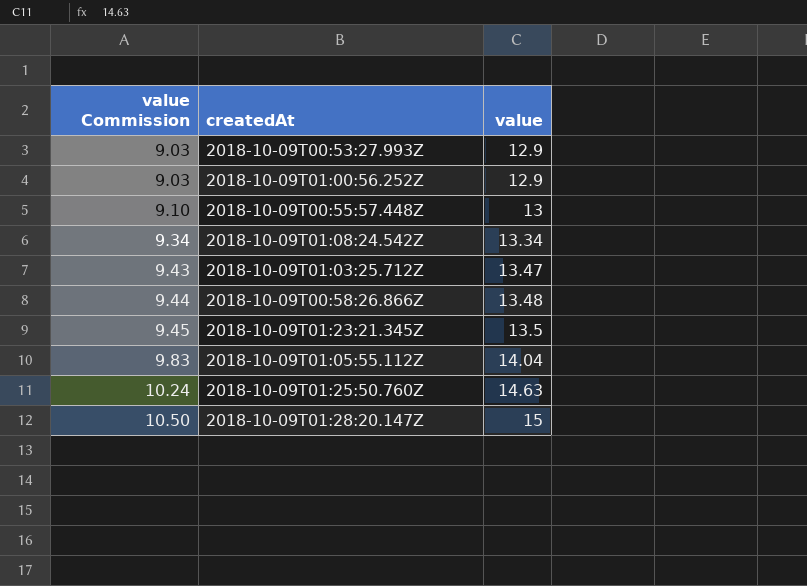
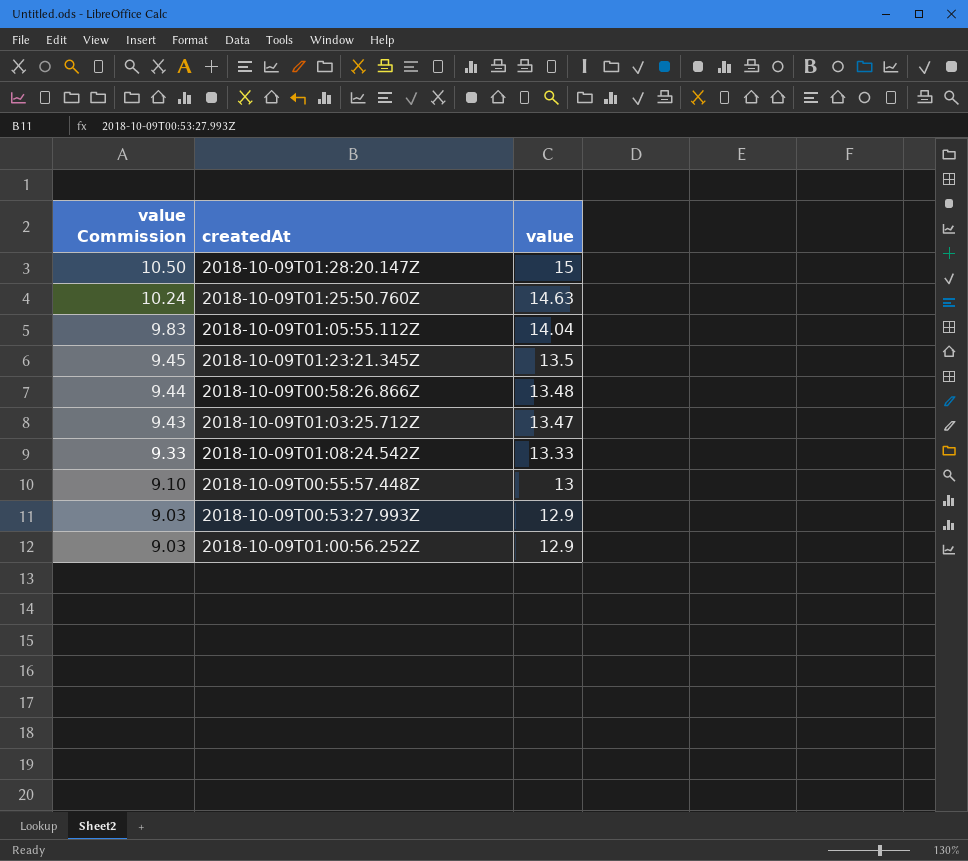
row order: value Commission ascending -> value Commission descending
2018-10-09T01:08:24.542Z | value Commission: 9.34 -> 9.33
2018-10-09T01:08:24.542Z | value: 13.34 -> 13.33

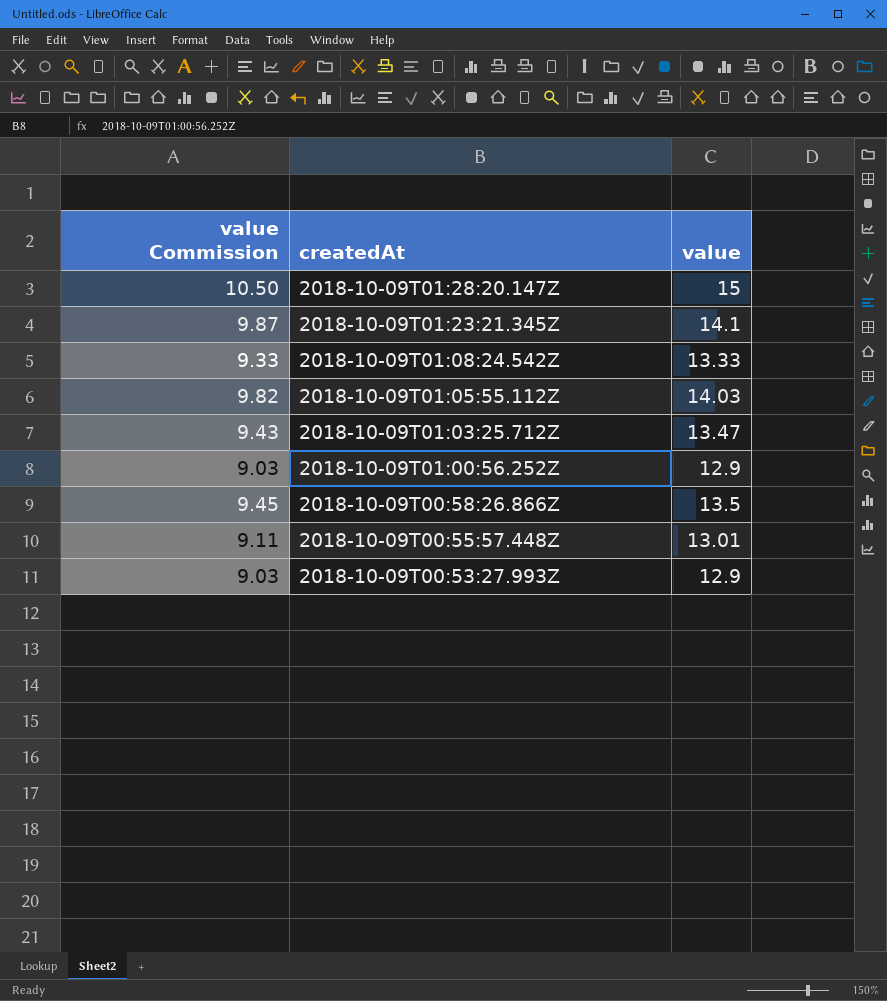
row order: value Commission descending -> createdAt descending
row 2018-10-09T01:25:50.760Z: 10.24 | 14.63 -> none
2018-10-09T01:23:21.345Z | value Commission: 9.45 -> 9.87
2018-10-09T01:23:21.345Z | value: 13.5 -> 14.1
2018-10-09T01:05:55.112Z | value Commission: 9.83 -> 9.82
2018-10-09T01:05:55.112Z | value: 14.04 -> 14.03
2018-10-09T00:58:26.866Z | value Commission: 9.44 -> 9.45
2018-10-09T00:58:26.866Z | value: 13.48 -> 13.5
2018-10-09T00:55:57.448Z | value Commission: 9.10 -> 9.11
2018-10-09T00:55:57.448Z | value: 13 -> 13.01

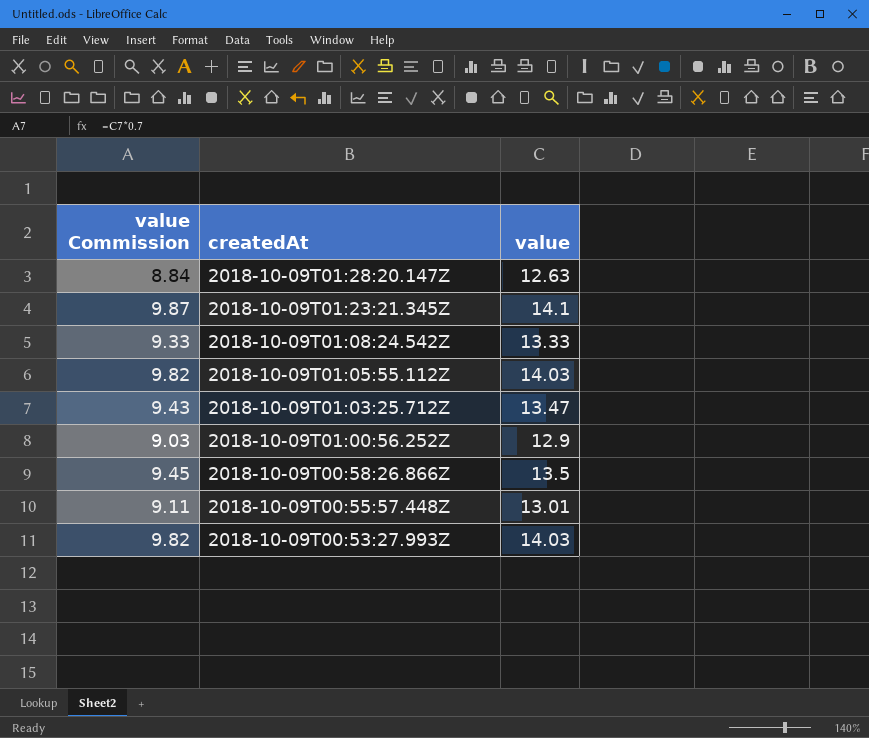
2018-10-09T01:28:20.147Z | value Commission: 10.50 -> 8.84
2018-10-09T01:28:20.147Z | value: 15 -> 12.63
2018-10-09T00:53:27.993Z | value Commission: 9.03 -> 9.82
2018-10-09T00:53:27.993Z | value: 12.9 -> 14.03

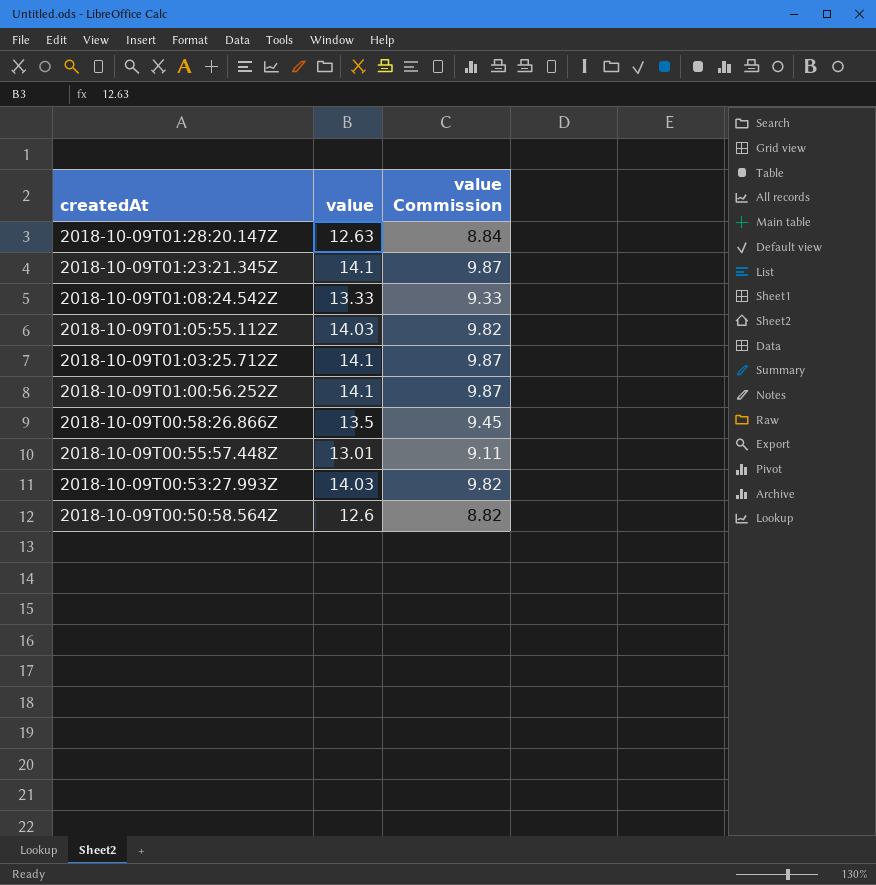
column value Commission | position: 1 -> 3
2018-10-09T01:03:25.712Z | value: 13.47 -> 14.1
2018-10-09T01:03:25.712Z | value Commission: 9.43 -> 9.87
2018-10-09T01:00:56.252Z | value: 12.9 -> 14.1
2018-10-09T01:00:56.252Z | value Commission: 9.03 -> 9.87
row 2018-10-09T00:50:58.564Z: none -> 12.6 | 8.82

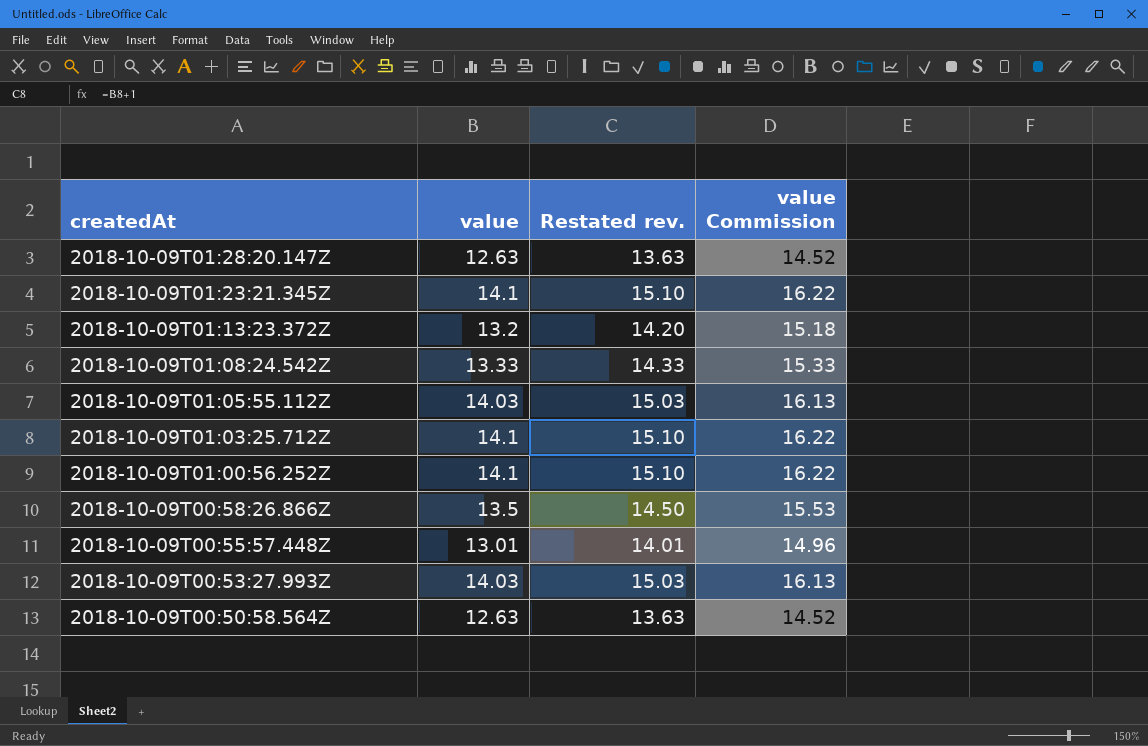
column Restated rev. | formula: none -> [value] + 1
column value Commission | formula: [value] * 0.7 -> [value] * 1.15
row 2018-10-09T01:13:23.372Z: none -> 13.2 | 14.20 | 15.18
2018-10-09T00:50:58.564Z | value: 12.6 -> 12.63

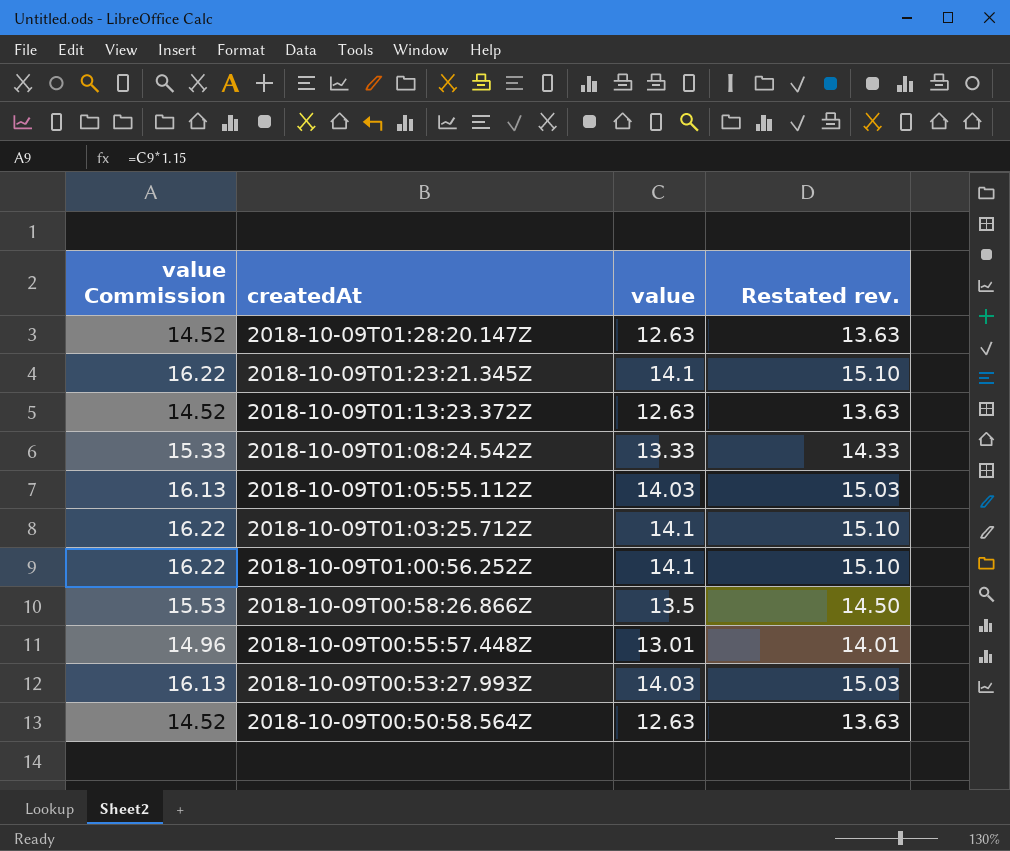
column value Commission | position: 4 -> 1
2018-10-09T01:13:23.372Z | value Commission: 15.18 -> 14.52
2018-10-09T01:13:23.372Z | value: 13.2 -> 12.63
2018-10-09T01:13:23.372Z | Restated rev.: 14.20 -> 13.63

